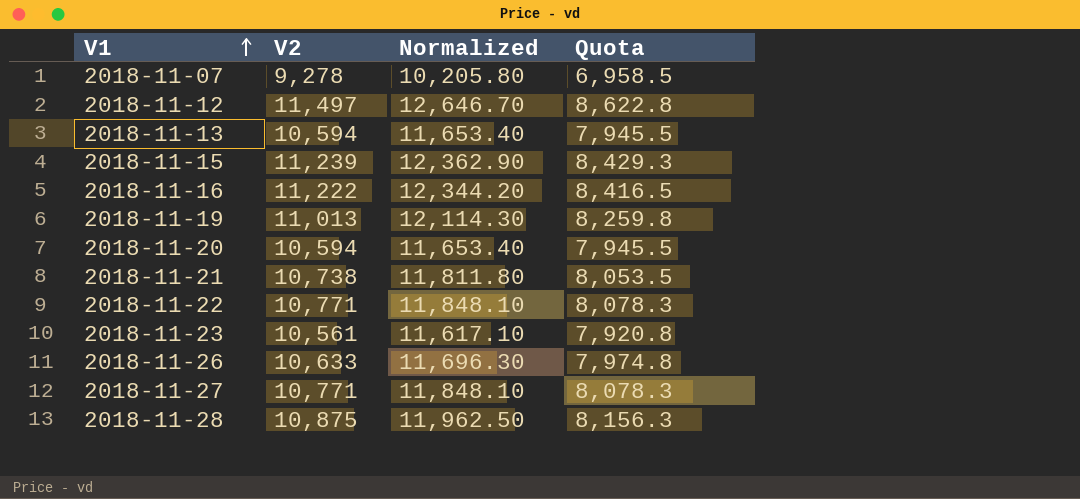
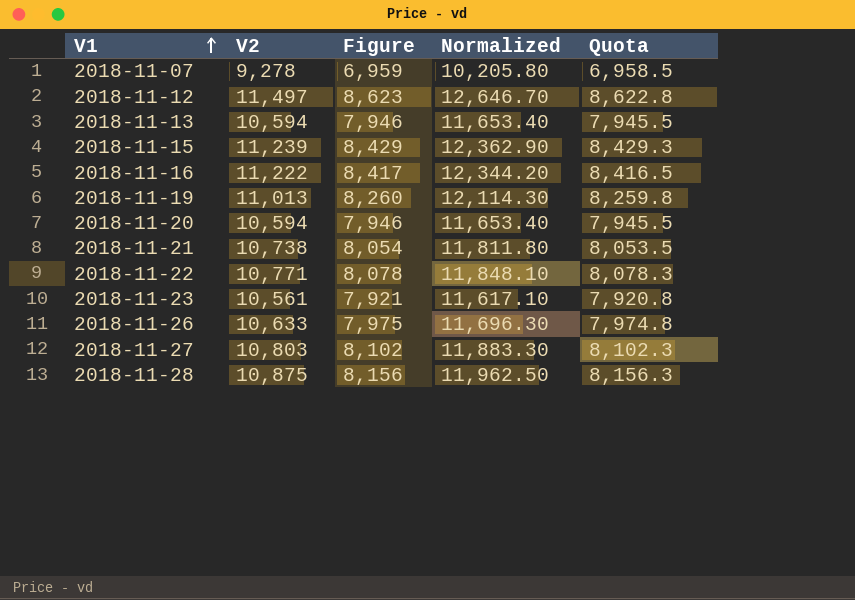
column Figure | formula: none -> [V2] * 0.75
2018-11-27 | V2: 10,771 -> 10,803
2018-11-27 | Normalized: 11,848.10 -> 11,883.30
2018-11-27 | Quota: 8,078.3 -> 8,102.3

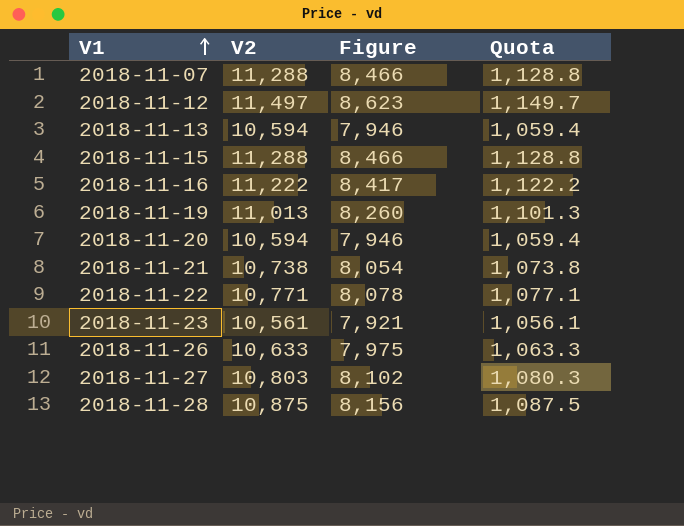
column Normalized | formula: [V2] * 1.1 -> none
column Quota | formula: [V2] * 0.75 -> [V2] * 0.1
2018-11-07 | V2: 9,278 -> 11,288
2018-11-07 | Figure: 6,959 -> 8,466
2018-11-15 | V2: 11,239 -> 11,288
2018-11-15 | Figure: 8,429 -> 8,466

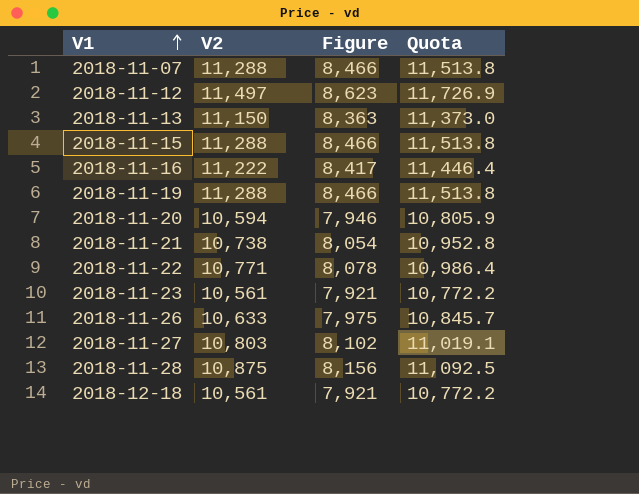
column Quota | formula: [V2] * 0.1 -> [V2] * 1.02
2018-11-13 | V2: 10,594 -> 11,150
2018-11-13 | Figure: 7,946 -> 8,363
2018-11-19 | V2: 11,013 -> 11,288
2018-11-19 | Figure: 8,260 -> 8,466
row 2018-12-18: none -> 10,561 | 7,921 | 10,772.2

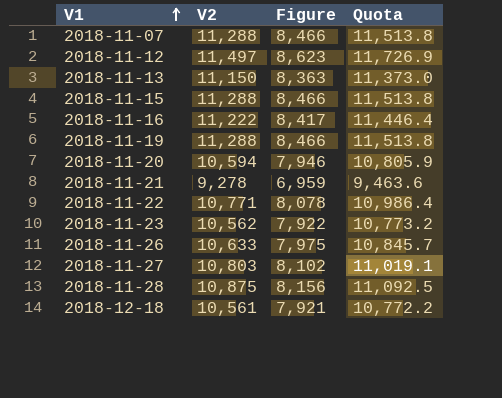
2018-11-21 | V2: 10,738 -> 9,278
2018-11-21 | Figure: 8,054 -> 6,959
2018-11-21 | Quota: 10,952.8 -> 9,463.6
2018-11-23 | V2: 10,561 -> 10,562
2018-11-23 | Figure: 7,921 -> 7,922
2018-11-23 | Quota: 10,772.2 -> 10,773.2

